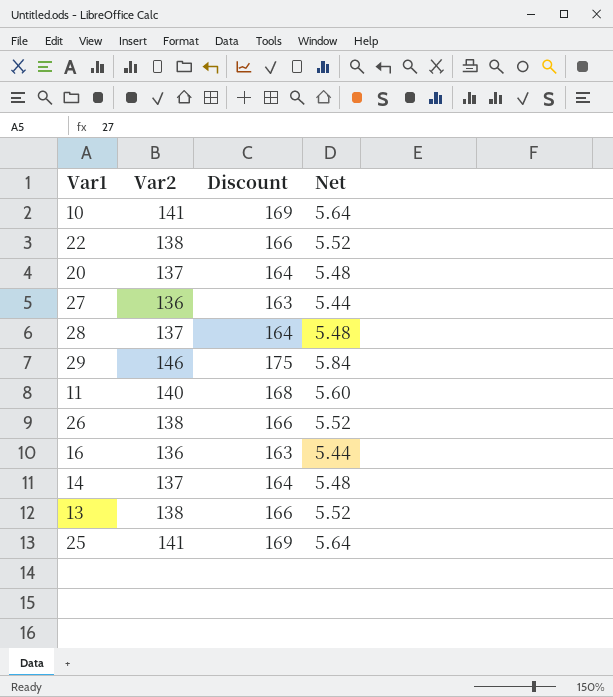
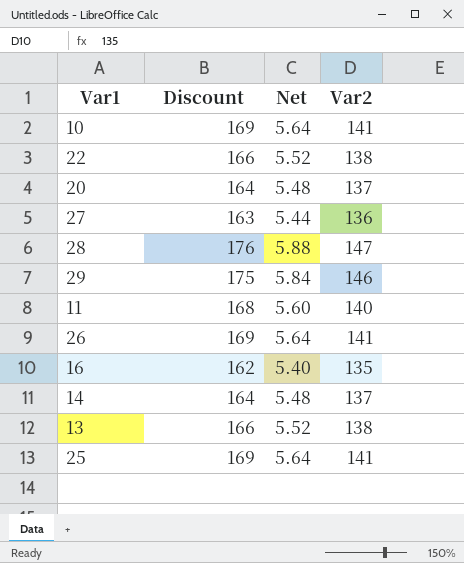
column Var2 | position: 2 -> 4
28 | Discount: 164 -> 176
28 | Net: 5.48 -> 5.88
28 | Var2: 137 -> 147
26 | Discount: 166 -> 169
26 | Net: 5.52 -> 5.64
26 | Var2: 138 -> 141
16 | Discount: 163 -> 162
16 | Net: 5.44 -> 5.40
16 | Var2: 136 -> 135

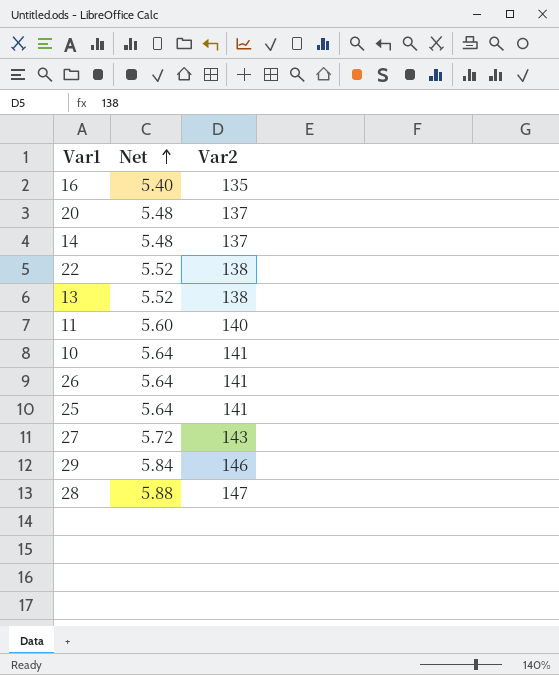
row order: none -> Net ascending
column Discount | formula: [Var2] * 1.2 -> none
27 | Net: 5.44 -> 5.72
27 | Var2: 136 -> 143

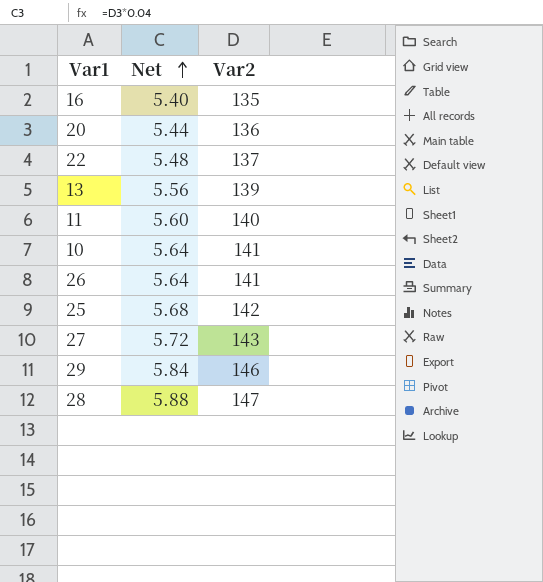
row 14: 5.48 | 137 -> none
20 | Net: 5.48 -> 5.44
20 | Var2: 137 -> 136
22 | Net: 5.52 -> 5.48
22 | Var2: 138 -> 137
13 | Net: 5.52 -> 5.56
13 | Var2: 138 -> 139
25 | Net: 5.64 -> 5.68
25 | Var2: 141 -> 142

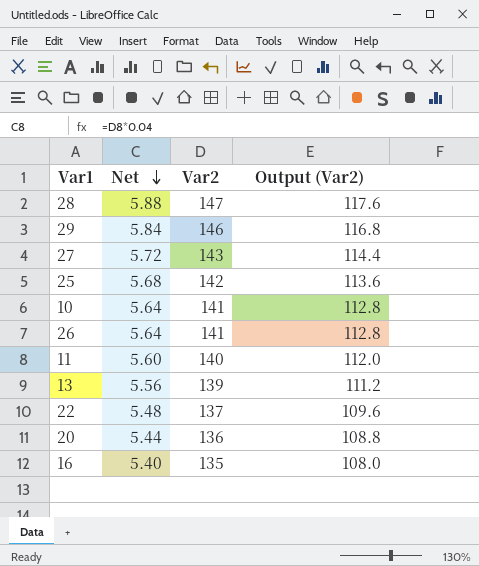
row order: Net ascending -> Net descending
column Output (Var2) | formula: none -> [Var2] * 0.8

